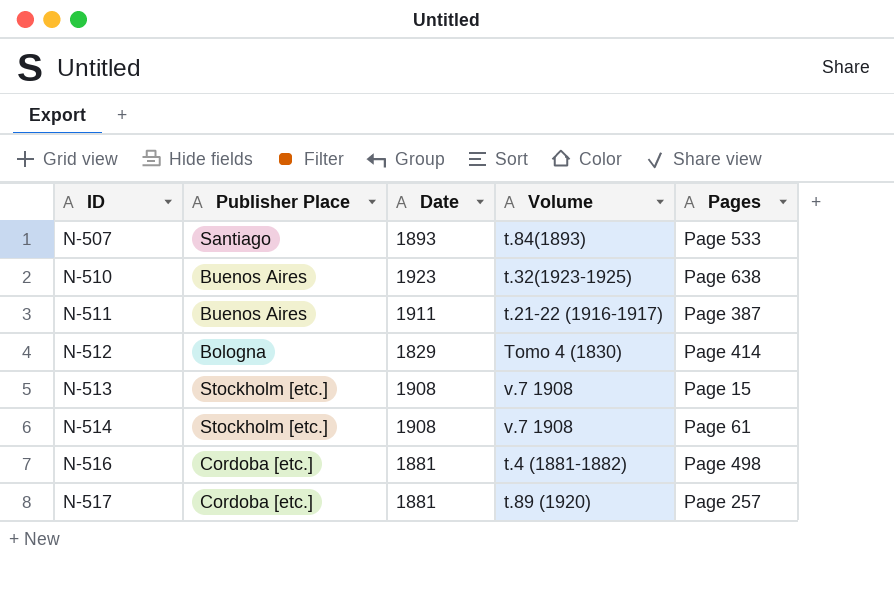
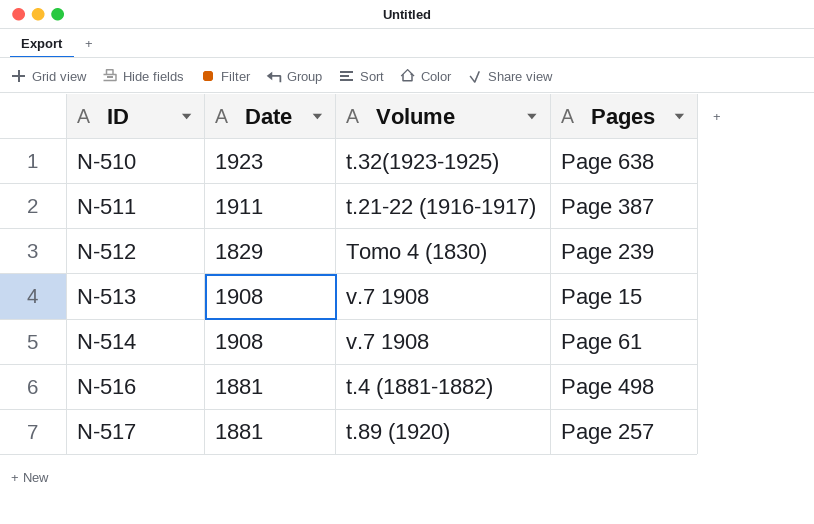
column Publisher Place | position: 2 -> none
row N-507: Santiago | 1893 | t.84(1893) | Page 533 -> none
N-512 | Pages: Page 414 -> Page 239

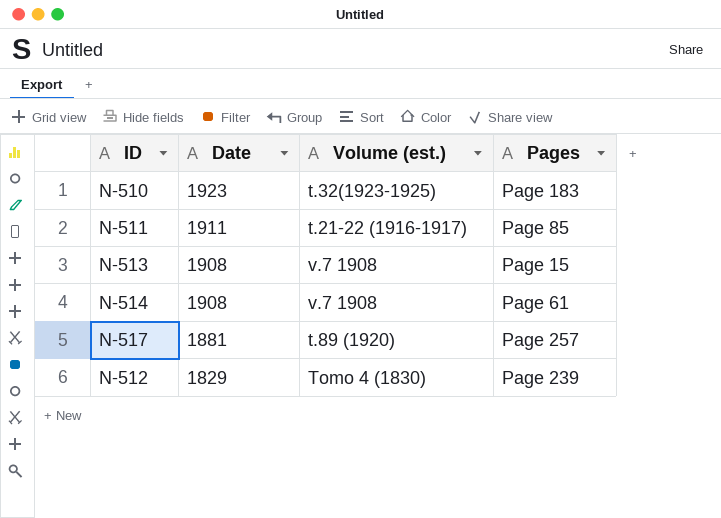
row order: ID ascending -> Date descending
column name: Volume -> Volume (est.)
row N-516: 1881 | t.4 (1881-1882) | Page 498 -> none
N-510 | Pages: Page 638 -> Page 183
N-511 | Pages: Page 387 -> Page 85

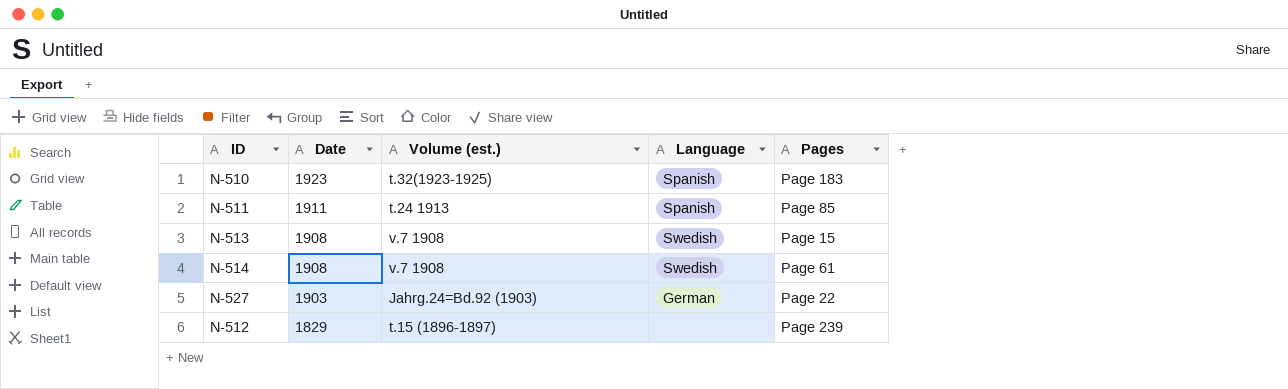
column Language | position: none -> 4
row N-517: 1881 | t.89 (1920) | Page 257 -> none
N-511 | Volume (est.): t.21-22 (1916-1917) -> t.24 1913
row N-527: none -> 1903 | Jahrg.24=Bd.92 (1903) | German | Page 22
N-512 | Volume (est.): Tomo 4 (1830) -> t.15 (1896-1897)

